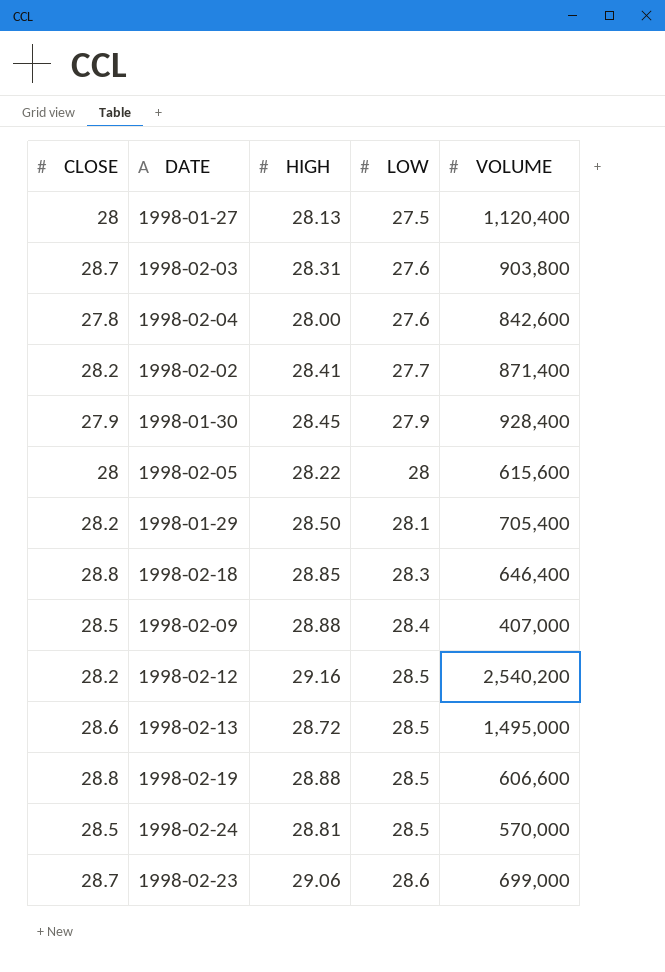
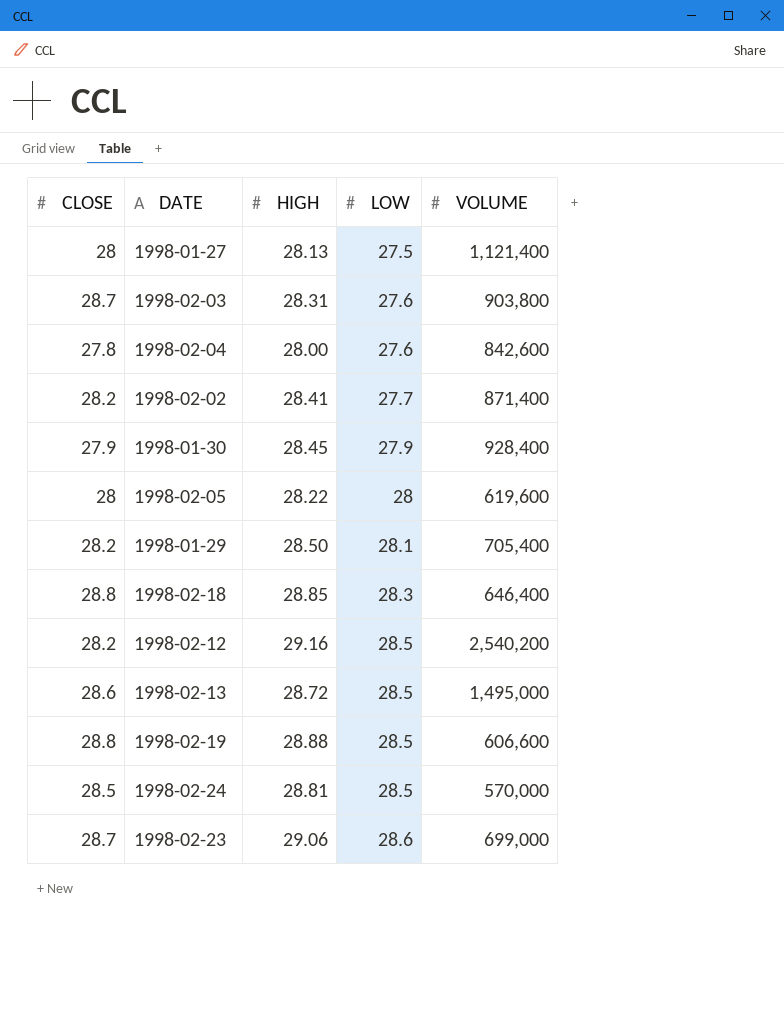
row 1998-02-09: 28.5 | 28.88 | 28.4 | 407,000 -> none
1998-01-27 | VOLUME: 1,120,400 -> 1,121,400
1998-02-05 | VOLUME: 615,600 -> 619,600

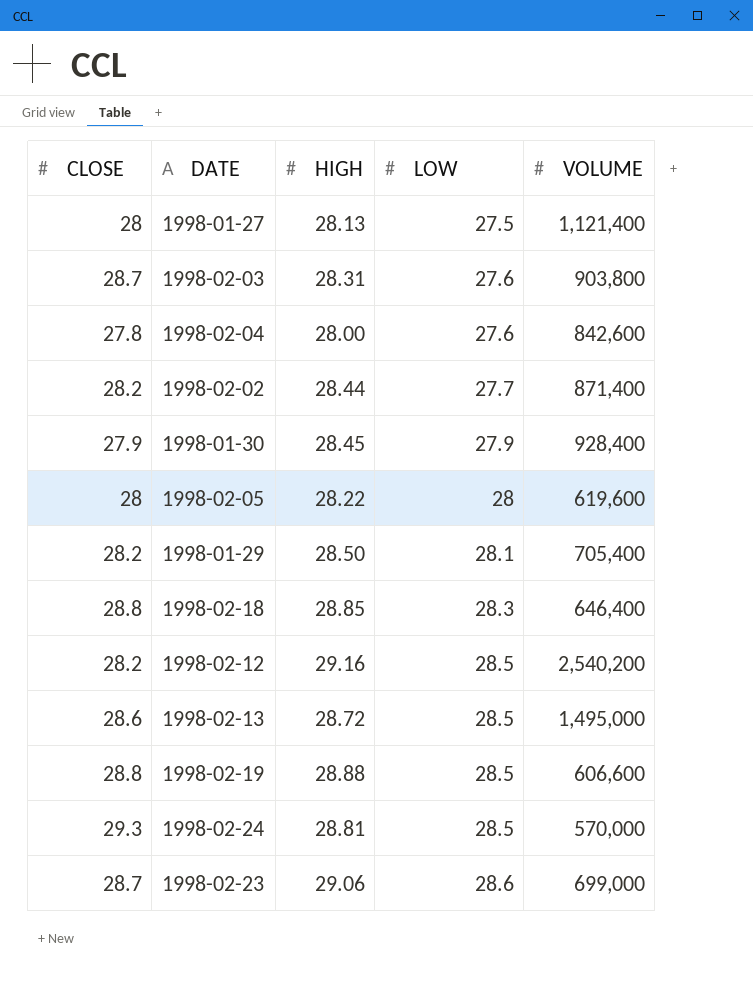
1998-02-02 | HIGH: 28.41 -> 28.44
1998-02-24 | CLOSE: 28.5 -> 29.3

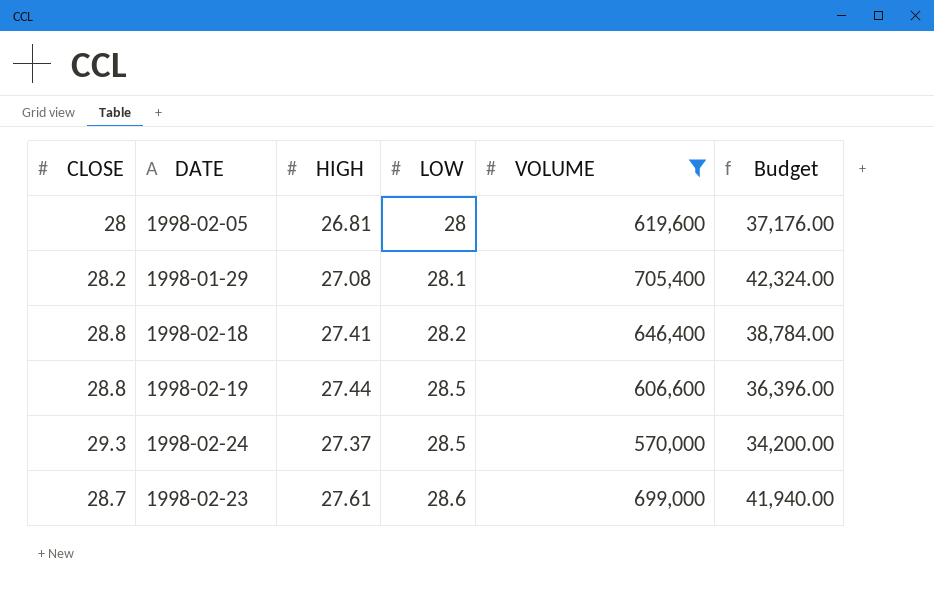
filter: none -> VOLUME <= 705,400
column Budget | formula: none -> [VOLUME] * 0.06
1998-02-05 | HIGH: 28.22 -> 26.81
1998-01-29 | HIGH: 28.50 -> 27.08
1998-02-18 | HIGH: 28.85 -> 27.41
1998-02-18 | LOW: 28.3 -> 28.2
1998-02-19 | HIGH: 28.88 -> 27.44
1998-02-24 | HIGH: 28.81 -> 27.37
1998-02-23 | HIGH: 29.06 -> 27.61

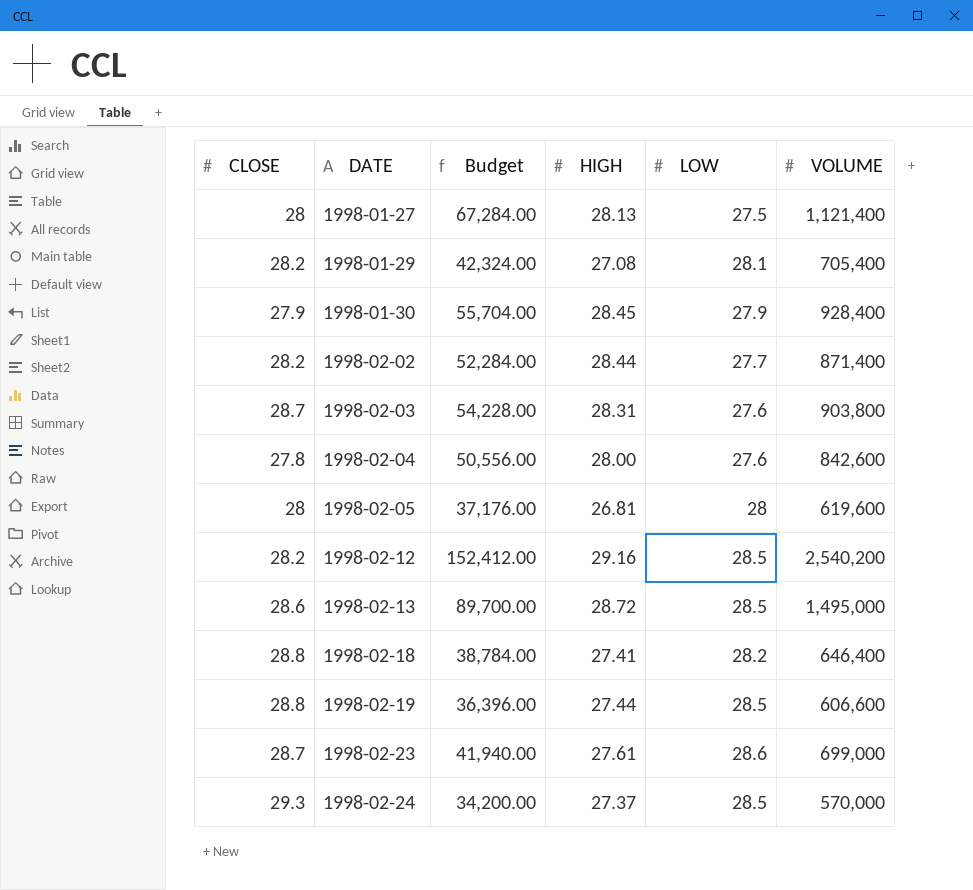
filter: VOLUME <= 705,400 -> none
row order: LOW ascending -> DATE ascending
column Budget | position: 6 -> 3

